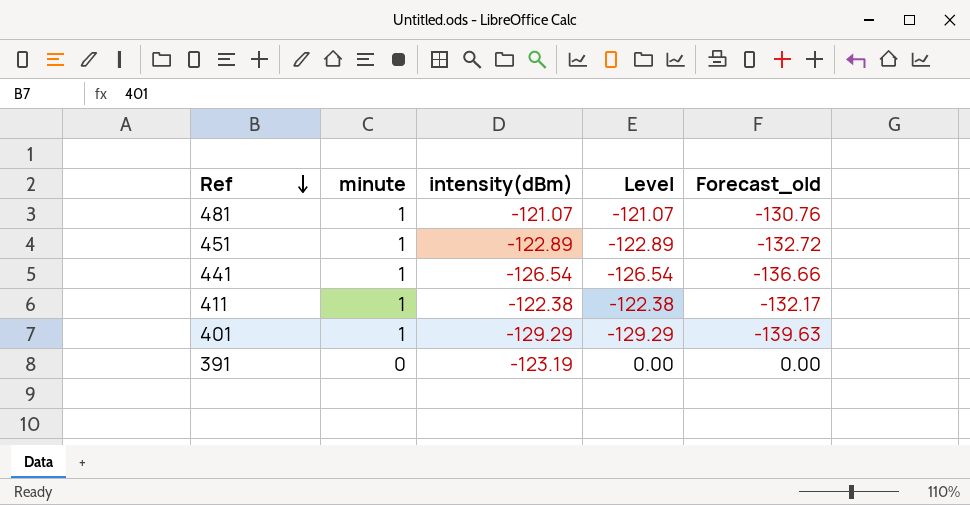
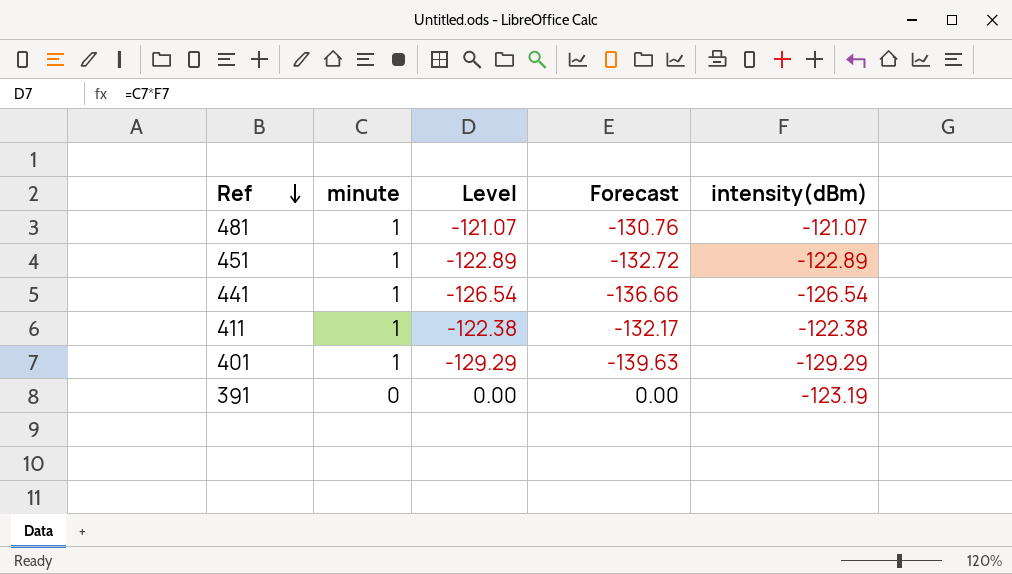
column name: Forecast_old -> Forecast
column intensity(dBm) | position: 3 -> 5

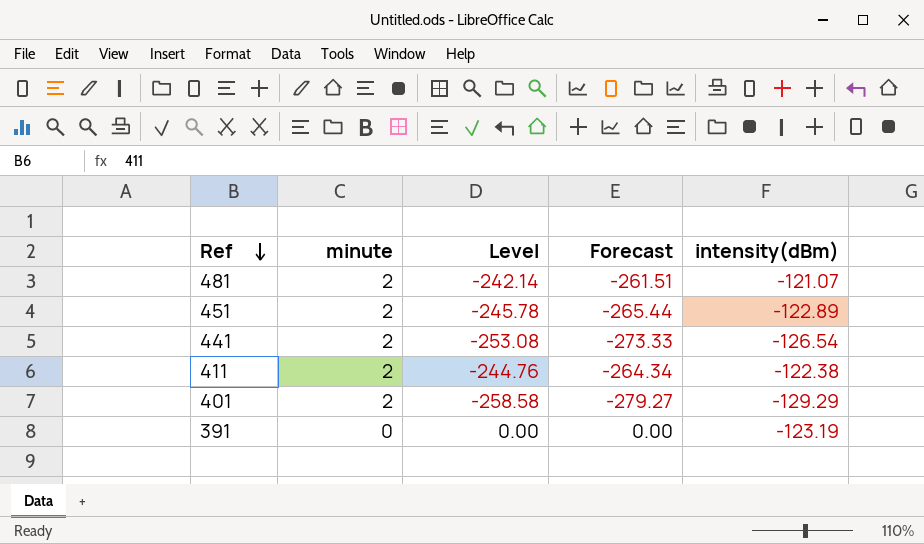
481 | minute: 1 -> 2
481 | Level: -121.07 -> -242.14
481 | Forecast: -130.76 -> -261.51
451 | minute: 1 -> 2
451 | Level: -122.89 -> -245.78
451 | Forecast: -132.72 -> -265.44
441 | minute: 1 -> 2
441 | Level: -126.54 -> -253.08
441 | Forecast: -136.66 -> -273.33
411 | minute: 1 -> 2
411 | Level: -122.38 -> -244.76
411 | Forecast: -132.17 -> -264.34
401 | minute: 1 -> 2
401 | Level: -129.29 -> -258.58
401 | Forecast: -139.63 -> -279.27

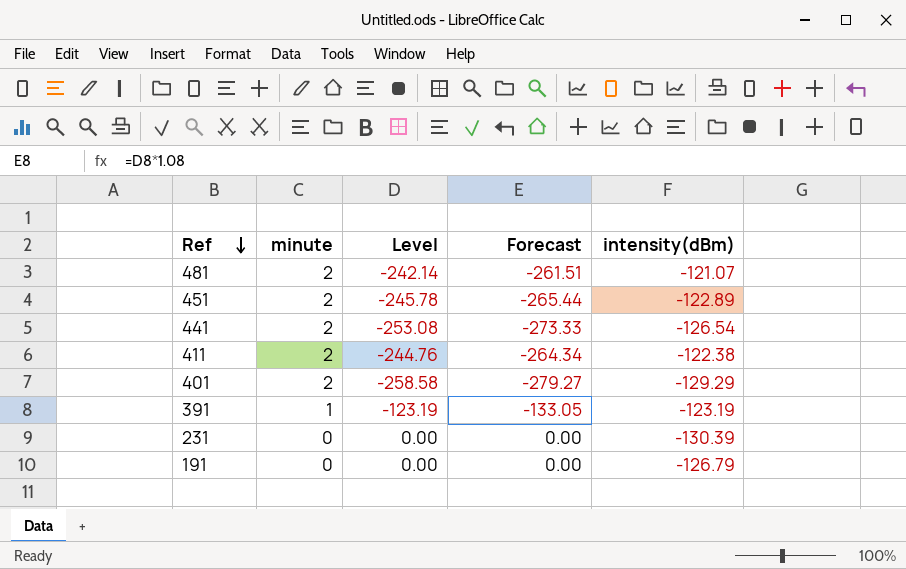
391 | minute: 0 -> 1
391 | Level: 0.00 -> -123.19
391 | Forecast: 0.00 -> -133.05
row 231: none -> 0 | 0.00 | 0.00 | -130.39
row 191: none -> 0 | 0.00 | 0.00 | -126.79

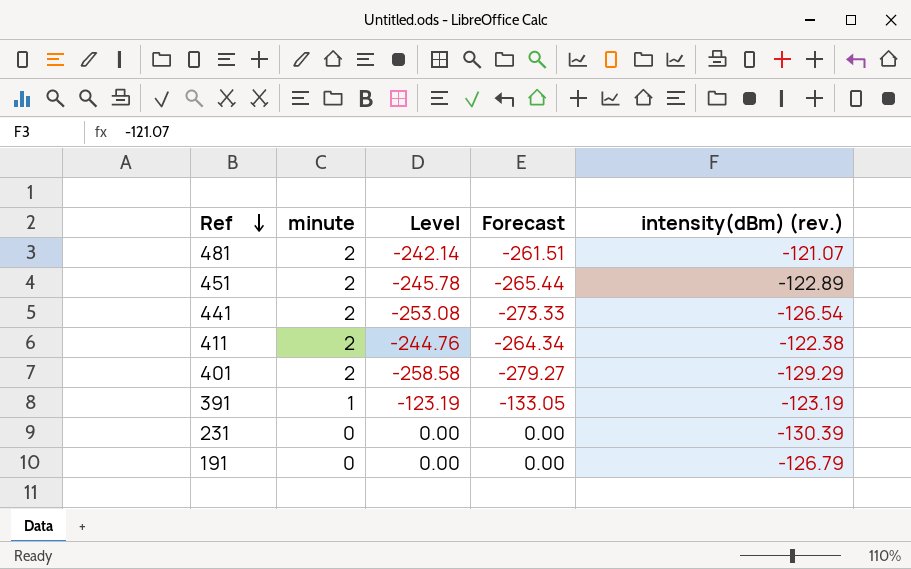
column name: intensity(dBm) -> intensity(dBm) (rev.)

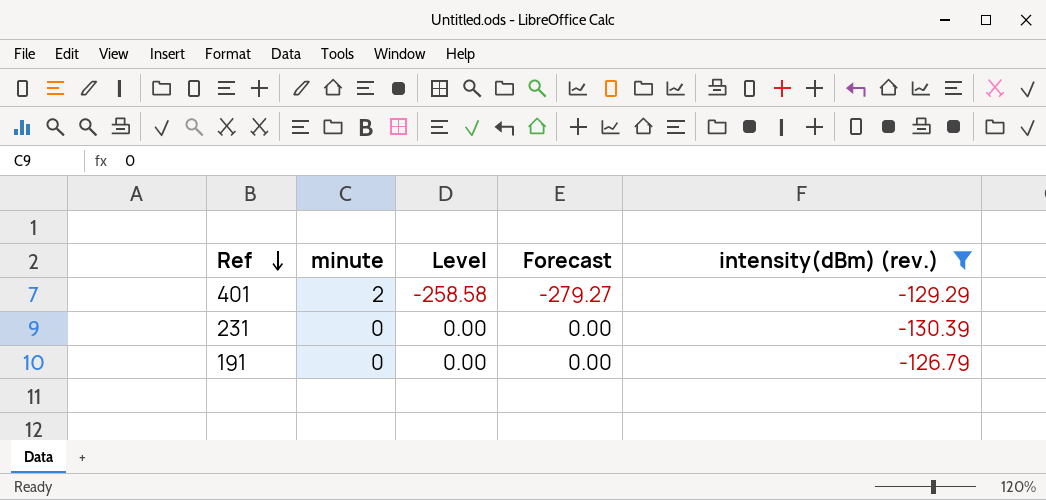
filter: none -> intensity(dBm) (rev.) <= -126.79

